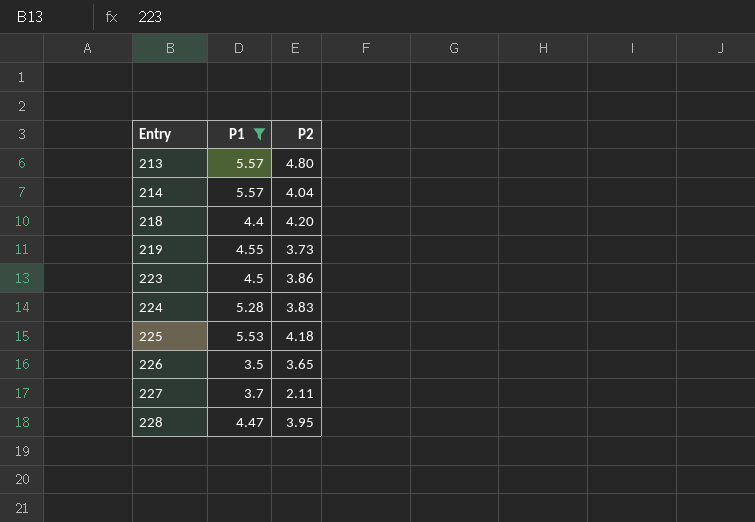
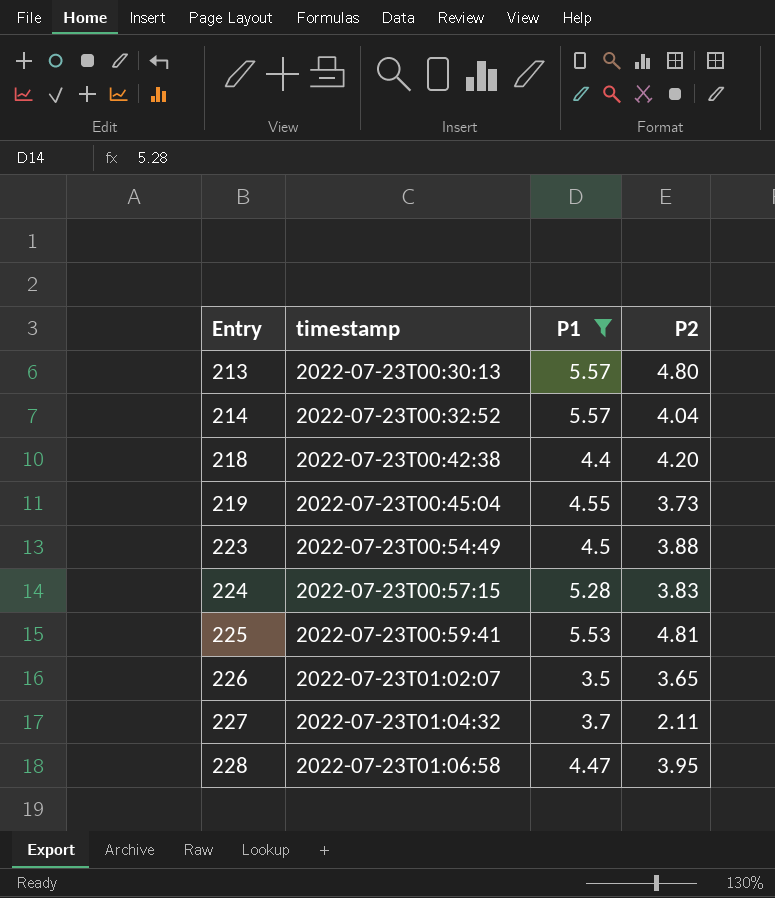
column timestamp | position: none -> 2
223 | P2: 3.86 -> 3.88
225 | P2: 4.18 -> 4.81

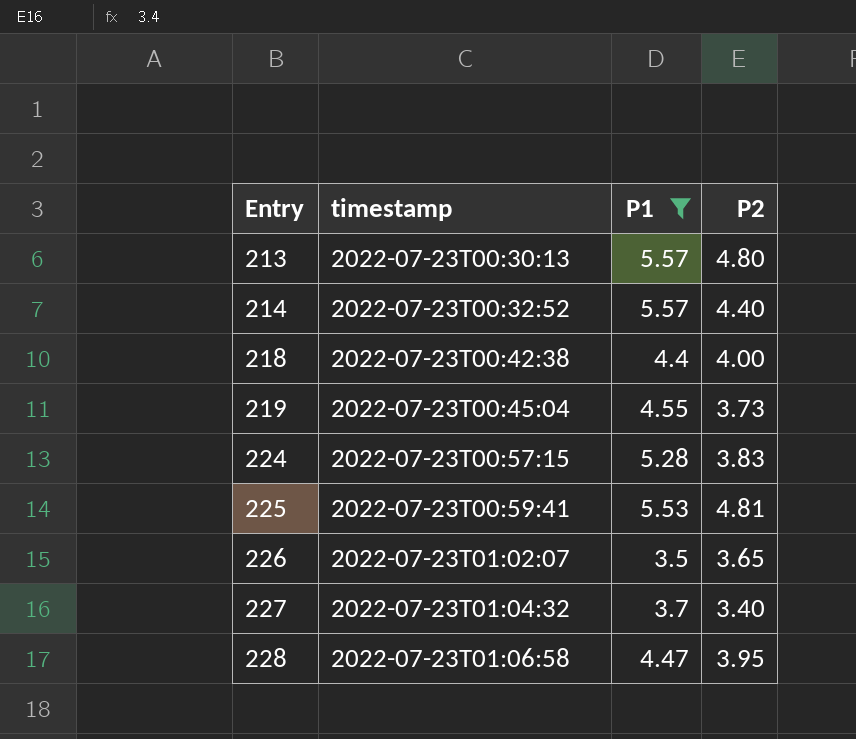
row 223: 2022-07-23T00:54:49 | 4.5 | 3.88 -> none
214 | P2: 4.04 -> 4.40
218 | P2: 4.20 -> 4.00
227 | P2: 2.11 -> 3.40

